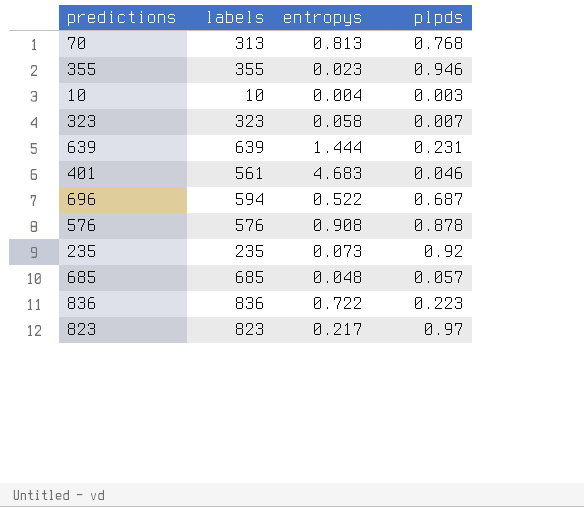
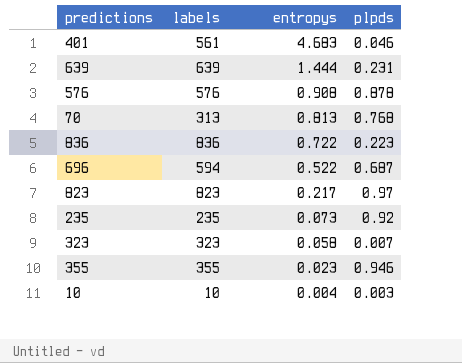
row order: none -> entropys descending
row 685: 685 | 0.048 | 0.057 -> none

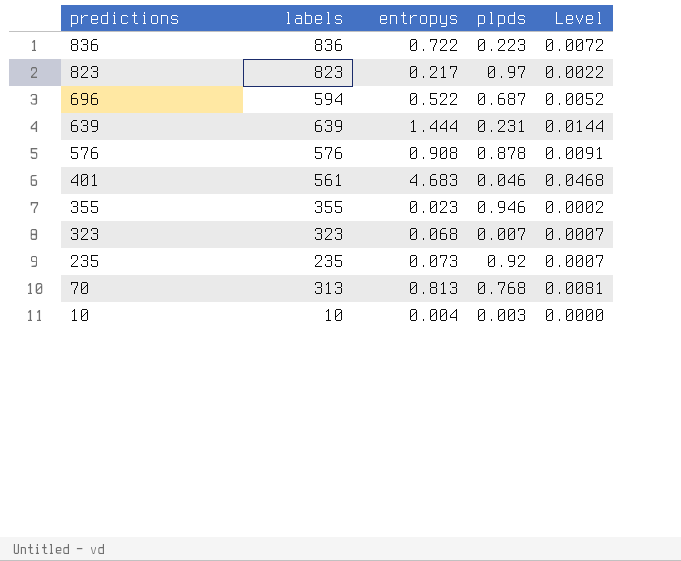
row order: entropys descending -> predictions descending
column Level | formula: none -> [entropys] * 0.01
323 | entropys: 0.058 -> 0.068

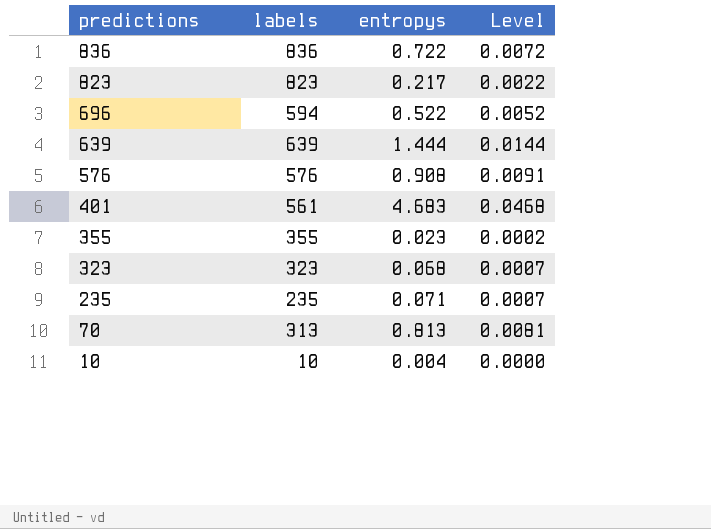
column plpds | position: 4 -> none
235 | entropys: 0.073 -> 0.071

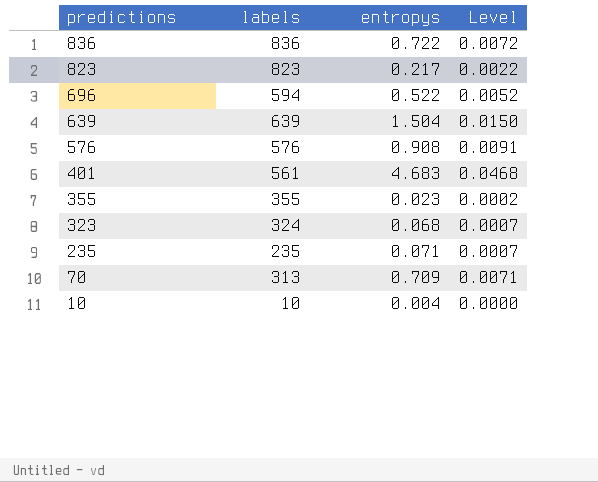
639 | entropys: 1.444 -> 1.504
639 | Level: 0.0144 -> 0.0150
323 | labels: 323 -> 324
70 | entropys: 0.813 -> 0.709
70 | Level: 0.0081 -> 0.0071

